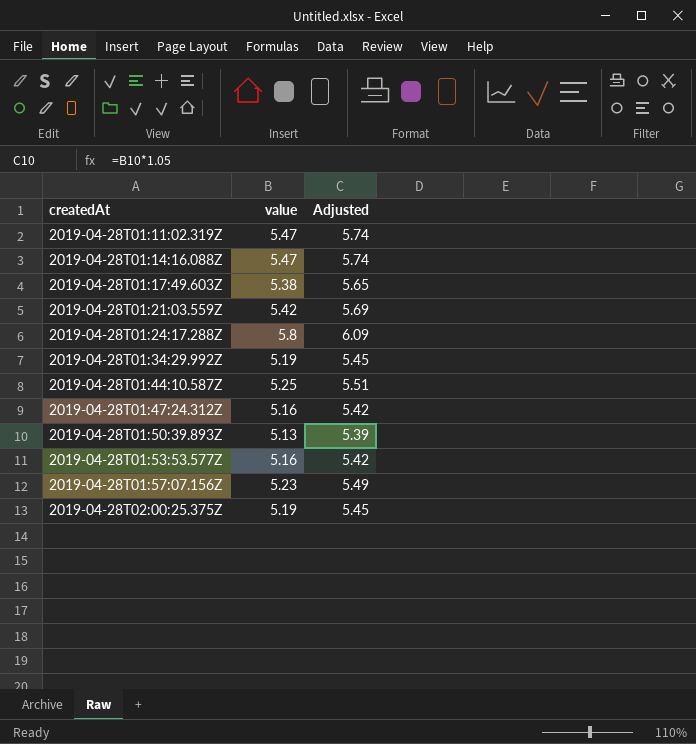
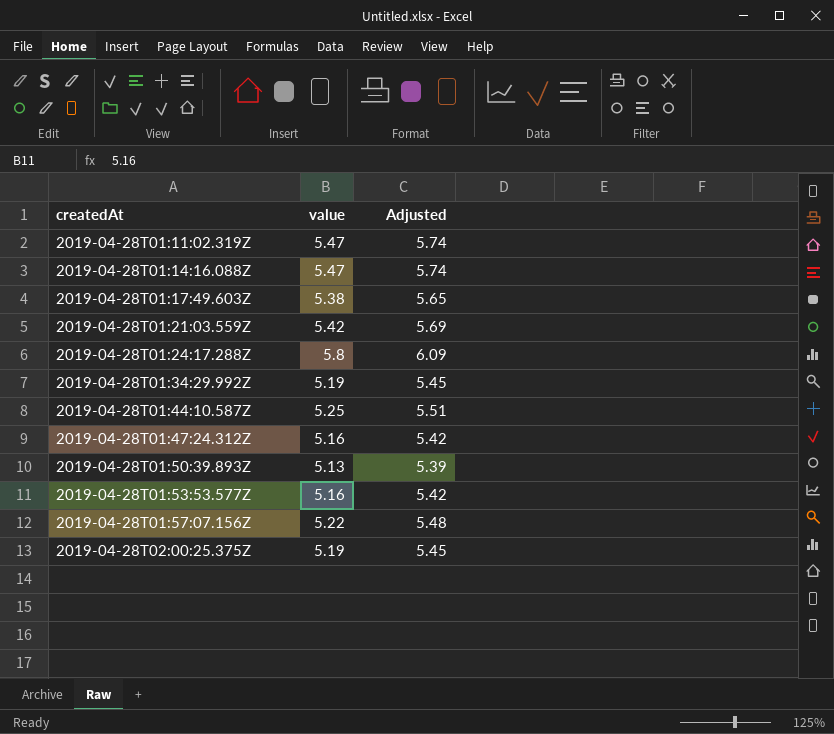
2019-04-28T01:57:07.156Z | value: 5.23 -> 5.22
2019-04-28T01:57:07.156Z | Adjusted: 5.49 -> 5.48

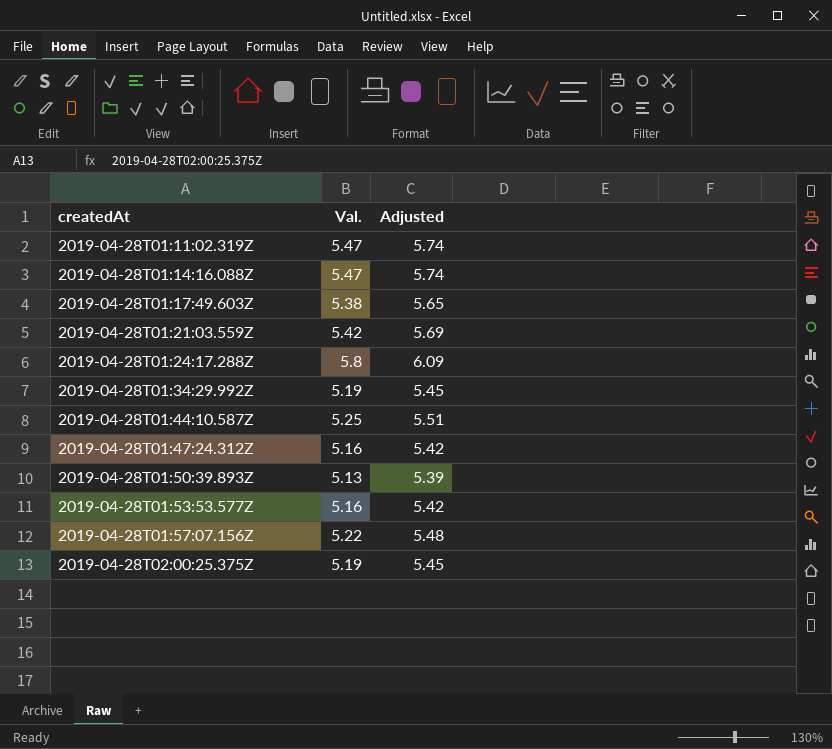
column name: value -> Val.

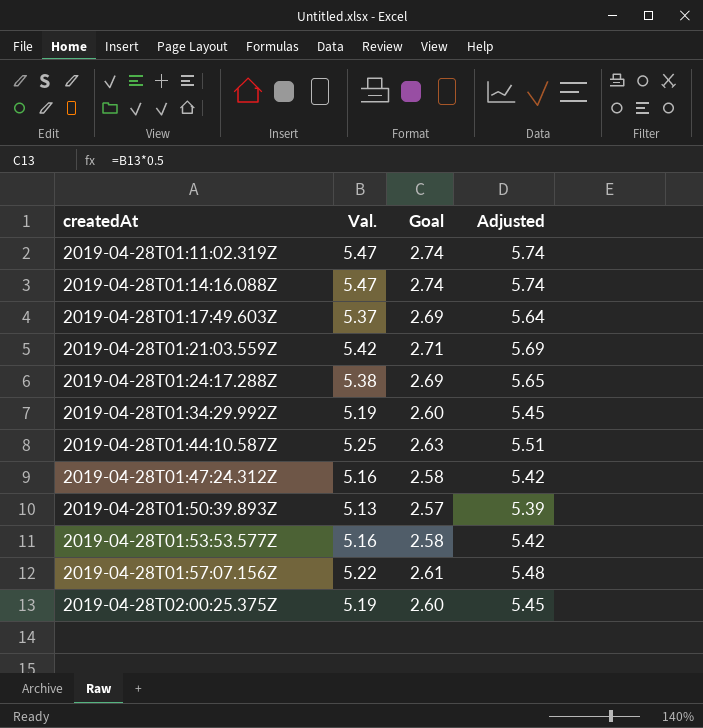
column Goal | formula: none -> [Val.] * 0.5
2019-04-28T01:17:49.603Z | Val.: 5.38 -> 5.37
2019-04-28T01:17:49.603Z | Adjusted: 5.65 -> 5.64
2019-04-28T01:24:17.288Z | Val.: 5.8 -> 5.38
2019-04-28T01:24:17.288Z | Adjusted: 6.09 -> 5.65

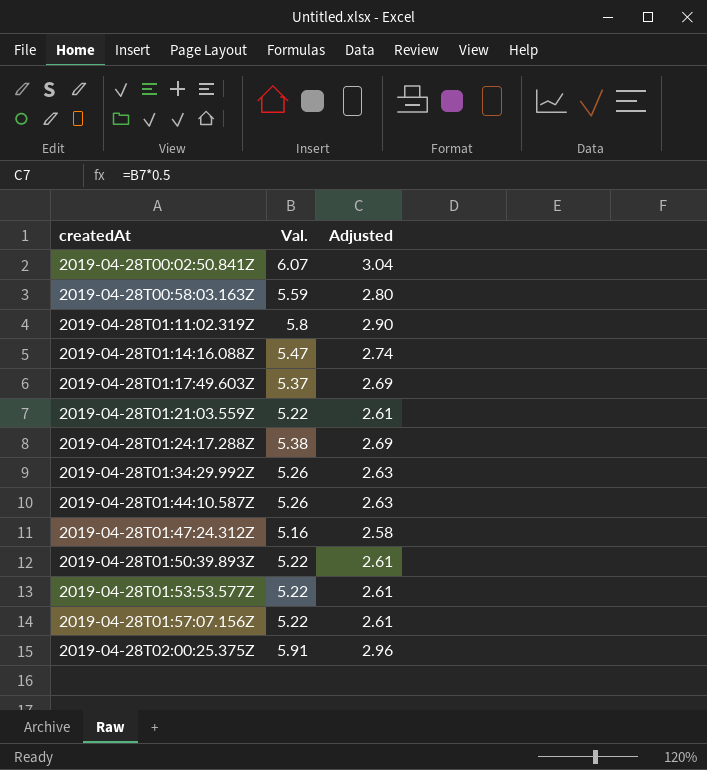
column Goal | formula: [Val.] * 0.5 -> none
column Adjusted | formula: [Val.] * 1.05 -> [Val.] * 0.5
row 2019-04-28T00:02:50.841Z: none -> 6.07 | 3.04
row 2019-04-28T00:58:03.163Z: none -> 5.59 | 2.80
2019-04-28T01:11:02.319Z | Val.: 5.47 -> 5.8
2019-04-28T01:21:03.559Z | Val.: 5.42 -> 5.22
2019-04-28T01:34:29.992Z | Val.: 5.19 -> 5.26
2019-04-28T01:44:10.587Z | Val.: 5.25 -> 5.26
2019-04-28T01:50:39.893Z | Val.: 5.13 -> 5.22
2019-04-28T01:53:53.577Z | Val.: 5.16 -> 5.22
2019-04-28T02:00:25.375Z | Val.: 5.19 -> 5.91

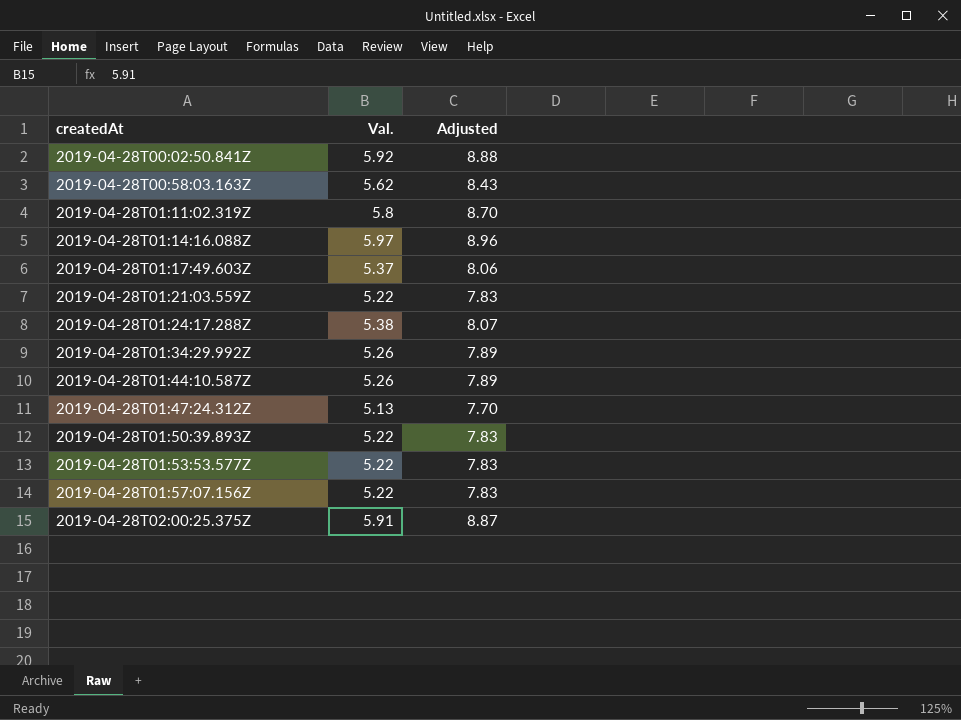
column Adjusted | formula: [Val.] * 0.5 -> [Val.] * 1.5
2019-04-28T00:02:50.841Z | Val.: 6.07 -> 5.92
2019-04-28T00:58:03.163Z | Val.: 5.59 -> 5.62
2019-04-28T01:14:16.088Z | Val.: 5.47 -> 5.97
2019-04-28T01:47:24.312Z | Val.: 5.16 -> 5.13

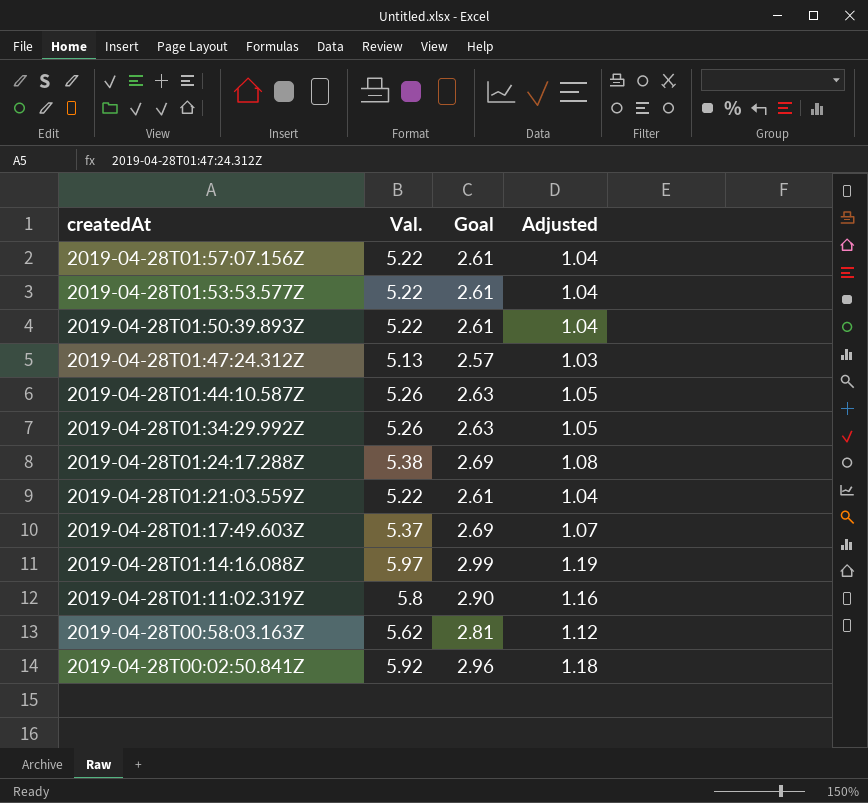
row order: createdAt ascending -> createdAt descending
column Goal | formula: none -> [Val.] * 0.5
column Adjusted | formula: [Val.] * 1.5 -> [Val.] * 0.2
row 2019-04-28T02:00:25.375Z: 5.91 | 8.87 -> none

